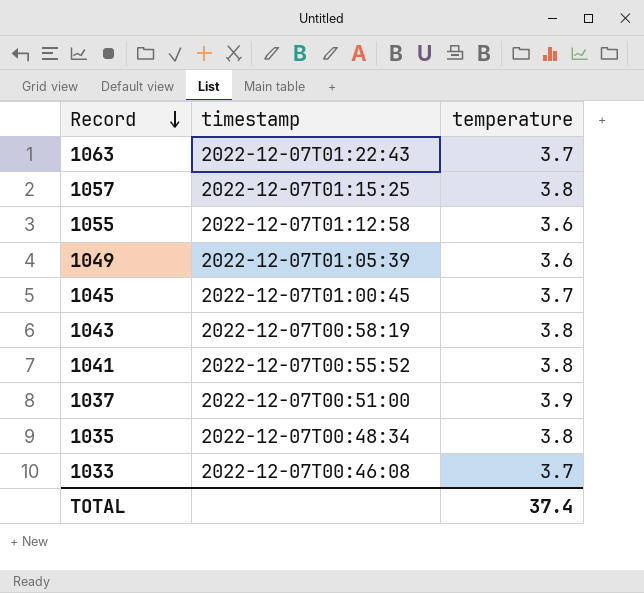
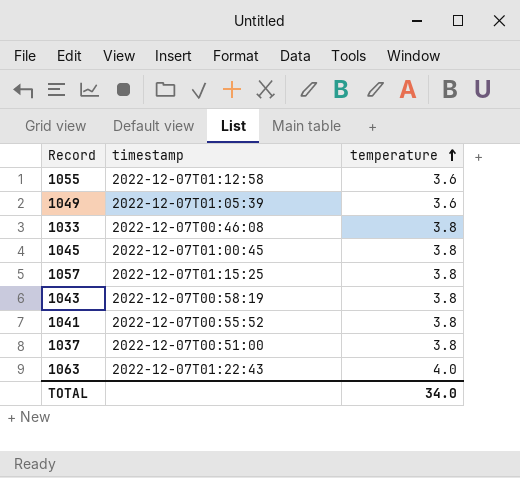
row order: Record descending -> temperature ascending
row 1035: 2022-12-07T00:48:34 | 3.8 -> none
1033 | temperature: 3.7 -> 3.8
1045 | temperature: 3.7 -> 3.8
1037 | temperature: 3.9 -> 3.8
1063 | temperature: 3.7 -> 4.0
TOTAL | temperature: 37.4 -> 34.0

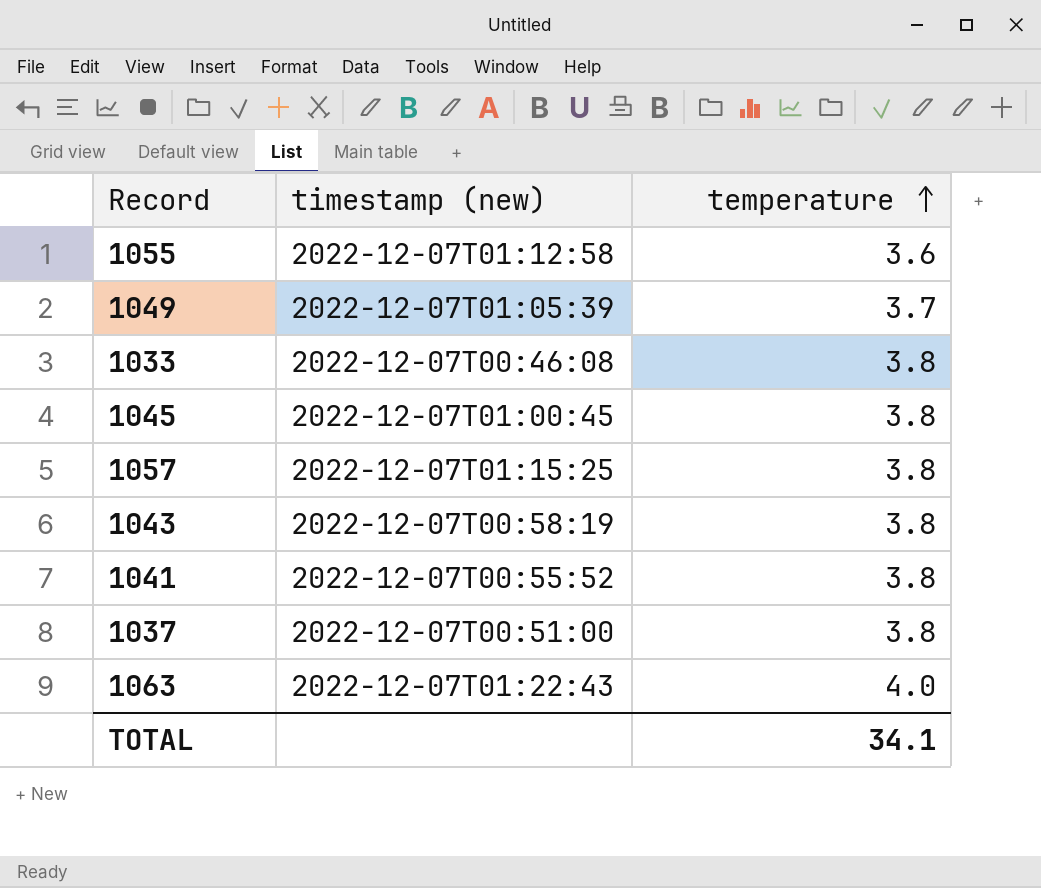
column name: timestamp -> timestamp (new)
1049 | temperature: 3.6 -> 3.7
TOTAL | temperature: 34.0 -> 34.1

